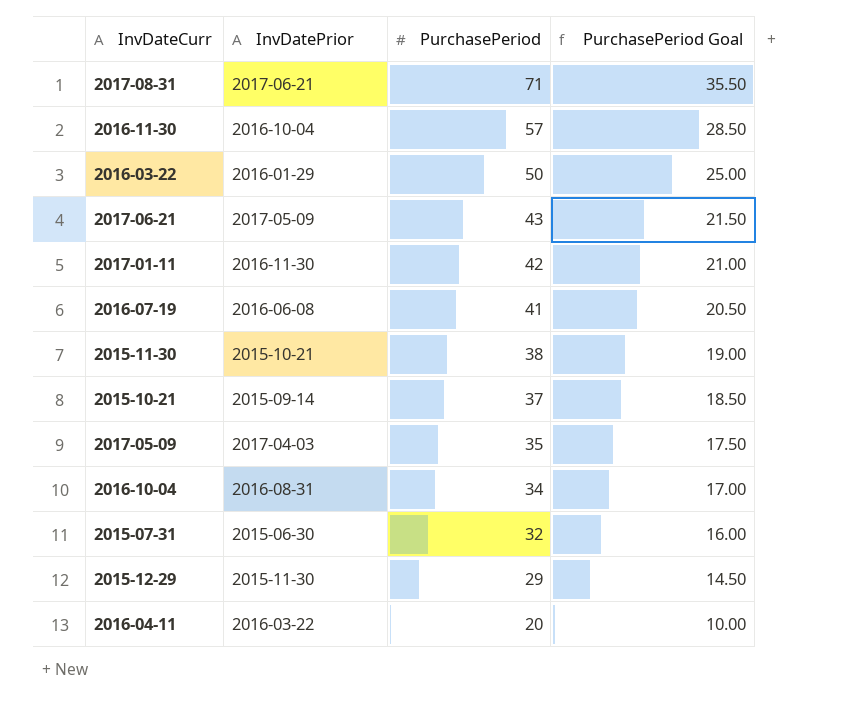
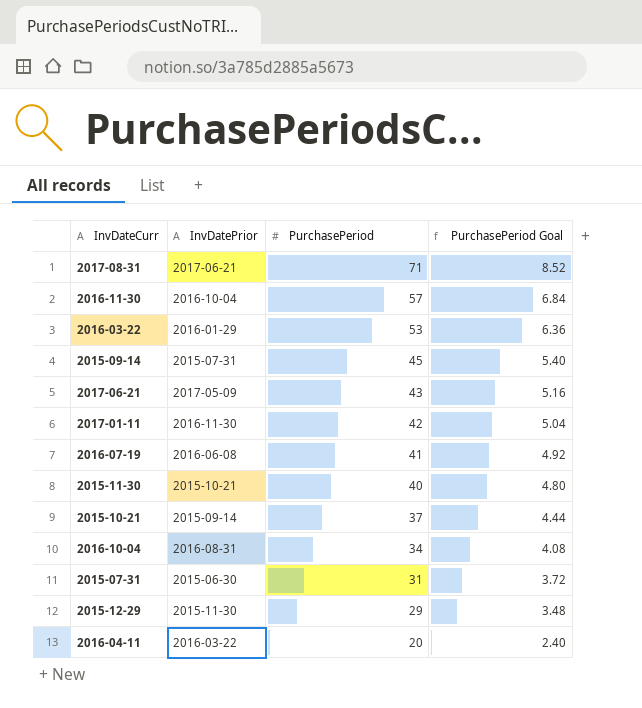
column PurchasePeriod Goal | formula: [PurchasePeriod] * 0.5 -> [PurchasePeriod] * 0.12
row 2017-05-09: 2017-04-03 | 35 | 17.50 -> none
2016-03-22 | PurchasePeriod: 50 -> 53
row 2015-09-14: none -> 2015-07-31 | 45 | 5.40
2015-11-30 | PurchasePeriod: 38 -> 40
2015-07-31 | PurchasePeriod: 32 -> 31

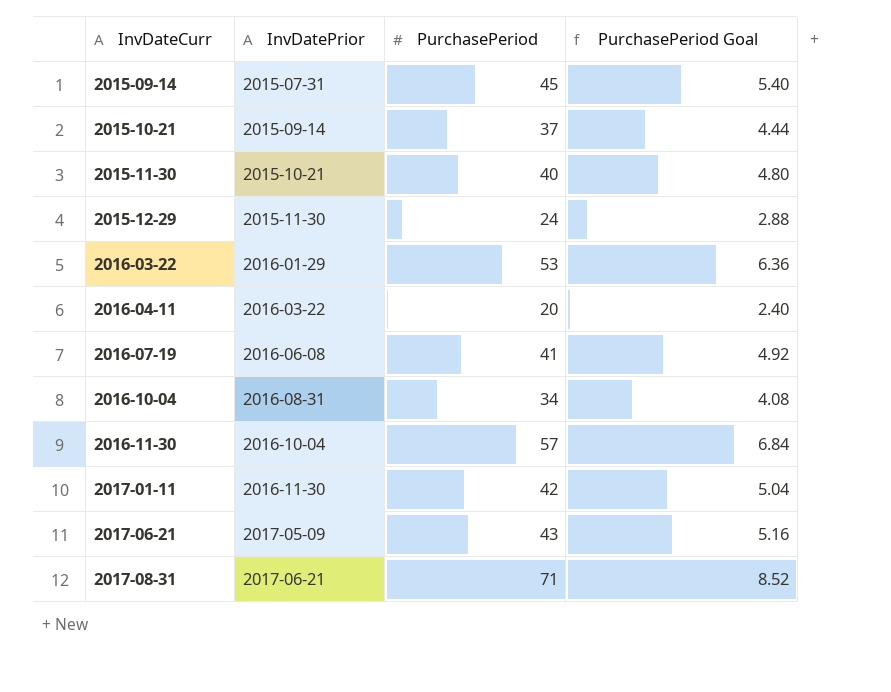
row order: PurchasePeriod descending -> InvDateCurr ascending
row 2015-07-31: 2015-06-30 | 31 | 3.72 -> none
2015-12-29 | PurchasePeriod: 29 -> 24
2015-12-29 | PurchasePeriod Goal: 3.48 -> 2.88

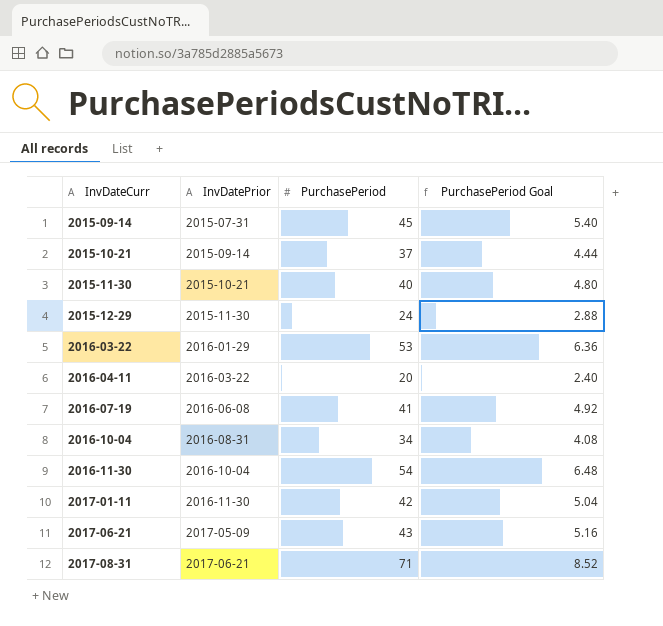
2016-11-30 | PurchasePeriod: 57 -> 54
2016-11-30 | PurchasePeriod Goal: 6.84 -> 6.48

